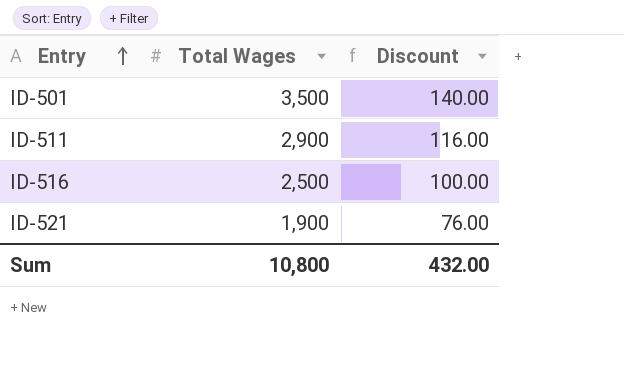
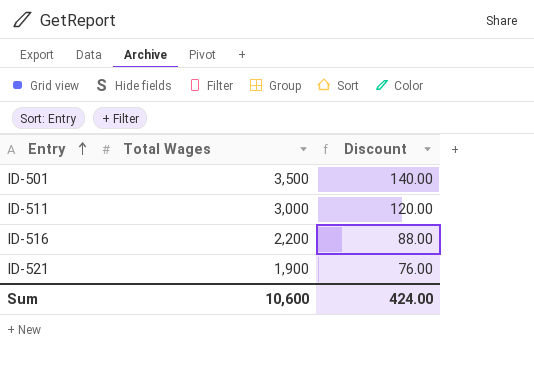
ID-511 | Total Wages: 2,900 -> 3,000
ID-511 | Discount: 116.00 -> 120.00
ID-516 | Total Wages: 2,500 -> 2,200
ID-516 | Discount: 100.00 -> 88.00
Sum | Total Wages: 10,800 -> 10,600
Sum | Discount: 432.00 -> 424.00

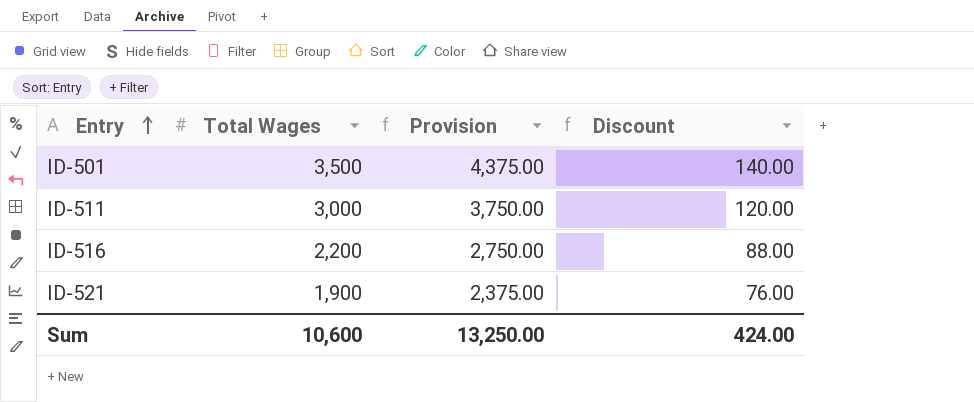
column Provision | formula: none -> [Total Wages] * 1.25

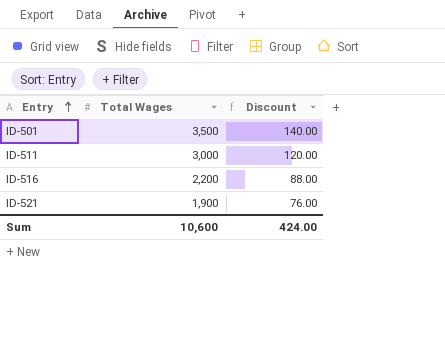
column Provision | formula: [Total Wages] * 1.25 -> none

